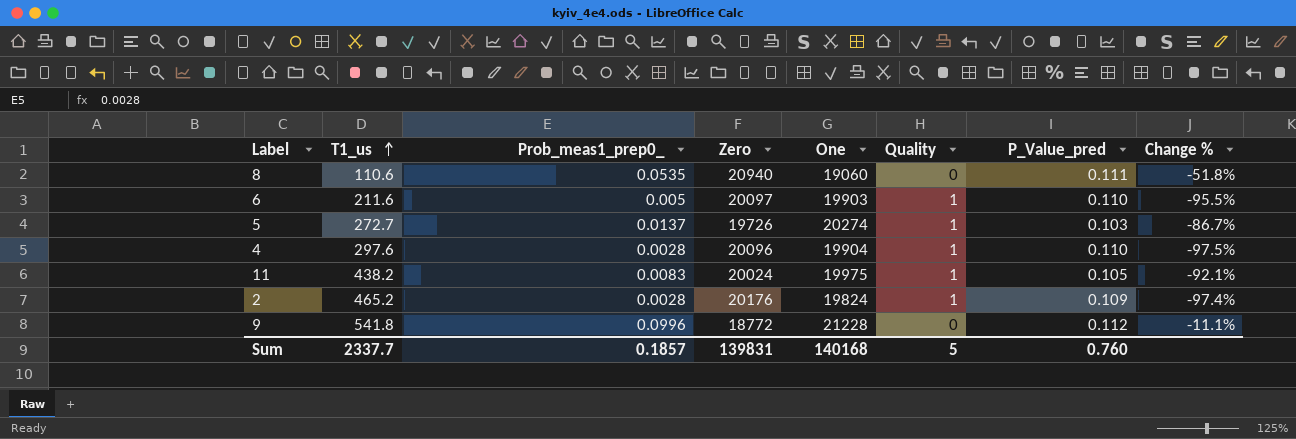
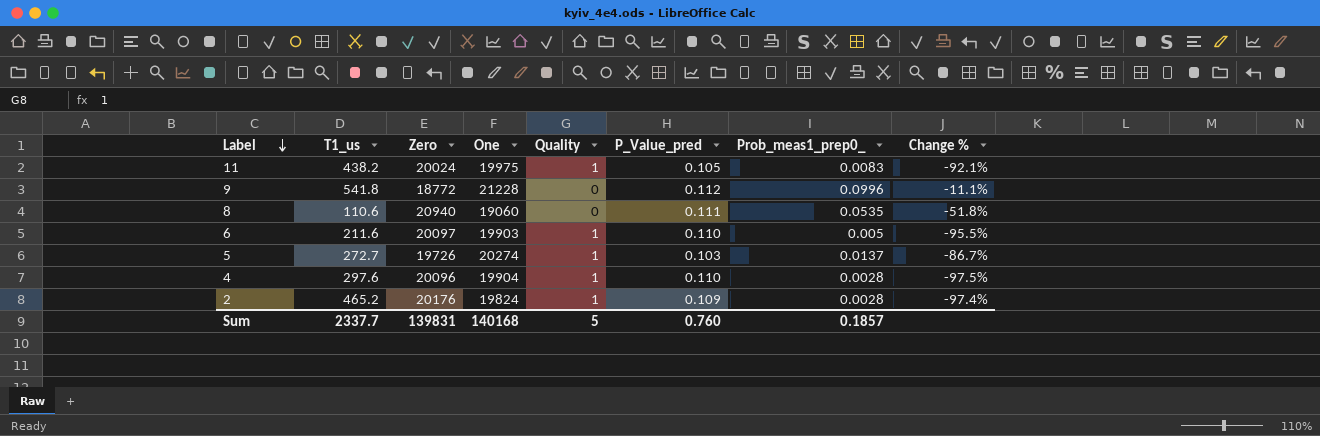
row order: T1_us ascending -> Label descending
column Prob_meas1_prep0_ | position: 3 -> 7

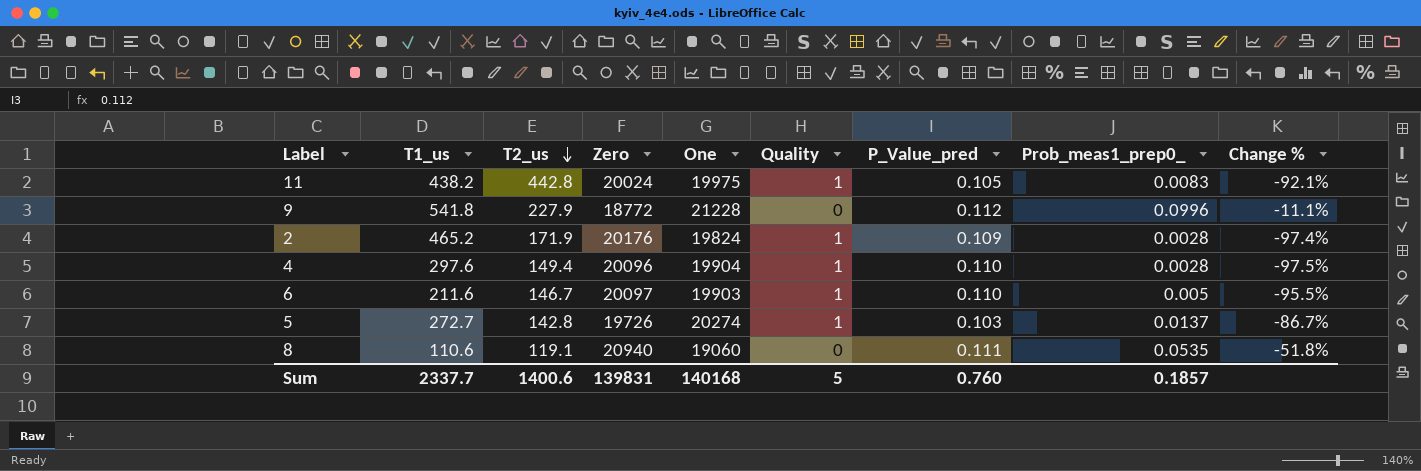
row order: Label descending -> T2_us descending
column T2_us | position: none -> 3

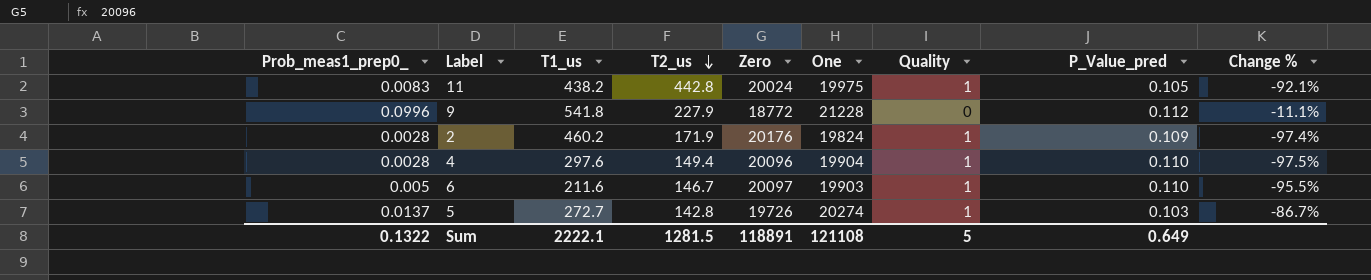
column Prob_meas1_prep0_ | position: 8 -> 1
row 8: 110.6 | 119.1 | 20940 | 19060 | 0 | 0.111 | 0.0535 | -51.8% -> none
2 | T1_us: 465.2 -> 460.2
Sum | Prob_meas1_prep0_: 0.1857 -> 0.1322
Sum | T1_us: 2337.7 -> 2222.1
Sum | T2_us: 1400.6 -> 1281.5
Sum | Zero: 139831 -> 118891
Sum | One: 140168 -> 121108
Sum | P_Value_pred: 0.760 -> 0.649

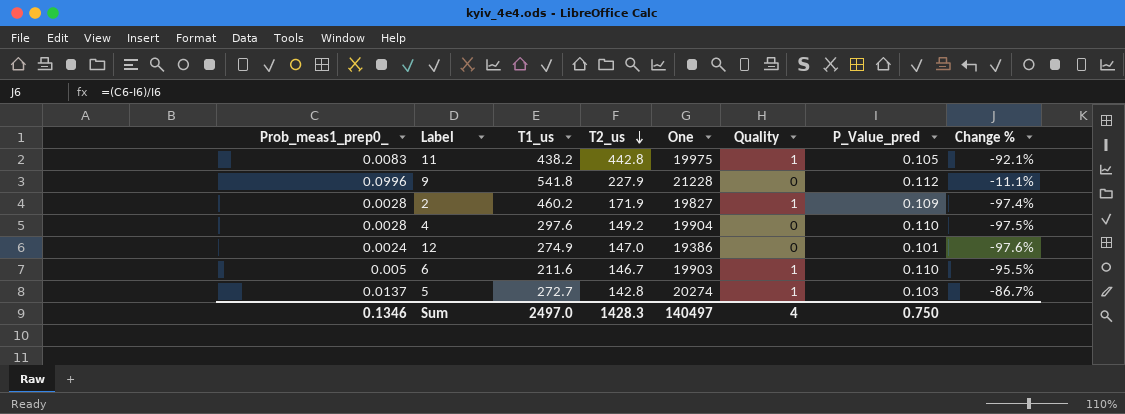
column Zero | position: 5 -> none
2 | One: 19824 -> 19827
4 | T2_us: 149.4 -> 149.2
4 | Quality: 1 -> 0
row 12: none -> 0.0024 | 274.9 | 147.0 | 19386 | 0 | 0.101 | -97.6%
Sum | Prob_meas1_prep0_: 0.1322 -> 0.1346
Sum | T1_us: 2222.1 -> 2497.0
Sum | T2_us: 1281.5 -> 1428.3
Sum | One: 121108 -> 140497
Sum | Quality: 5 -> 4
Sum | P_Value_pred: 0.649 -> 0.750

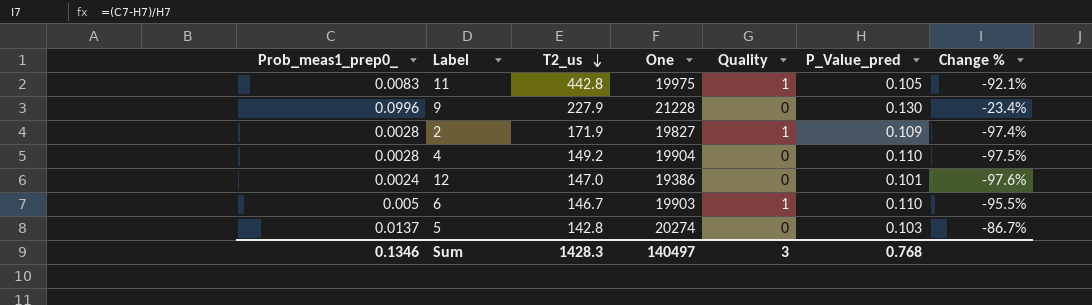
column T1_us | position: 3 -> none
9 | P_Value_pred: 0.112 -> 0.130
9 | Change %: -11.1% -> -23.4%
5 | Quality: 1 -> 0
Sum | Quality: 4 -> 3
Sum | P_Value_pred: 0.750 -> 0.768

